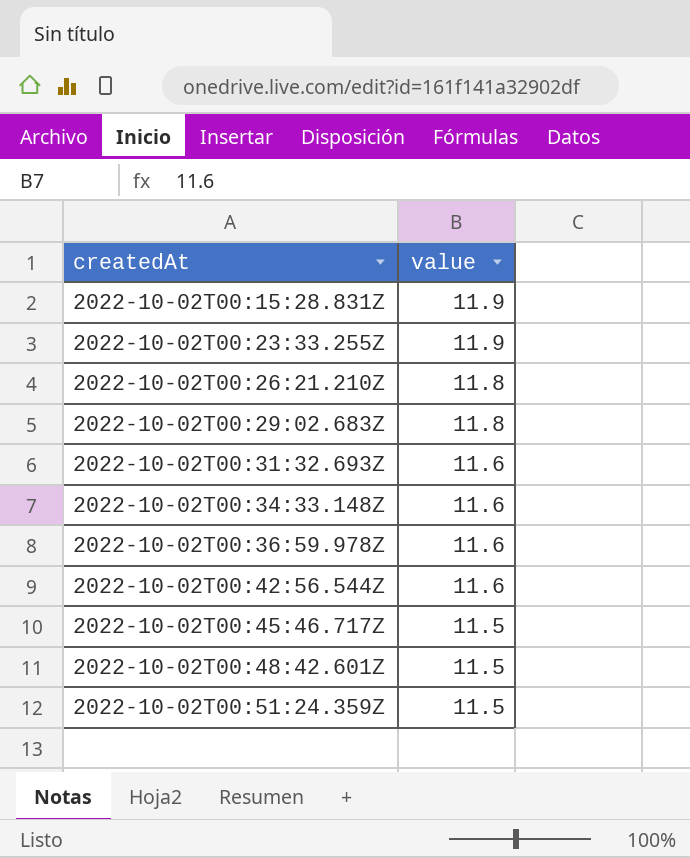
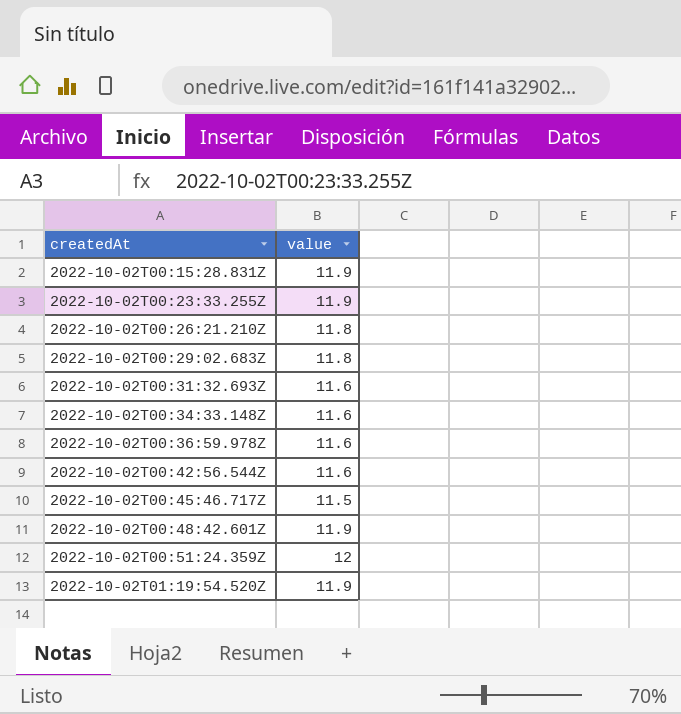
2022-10-02T00:48:42.601Z | value: 11.5 -> 11.9
2022-10-02T00:51:24.359Z | value: 11.5 -> 12
row 2022-10-02T01:19:54.520Z: none -> 11.9

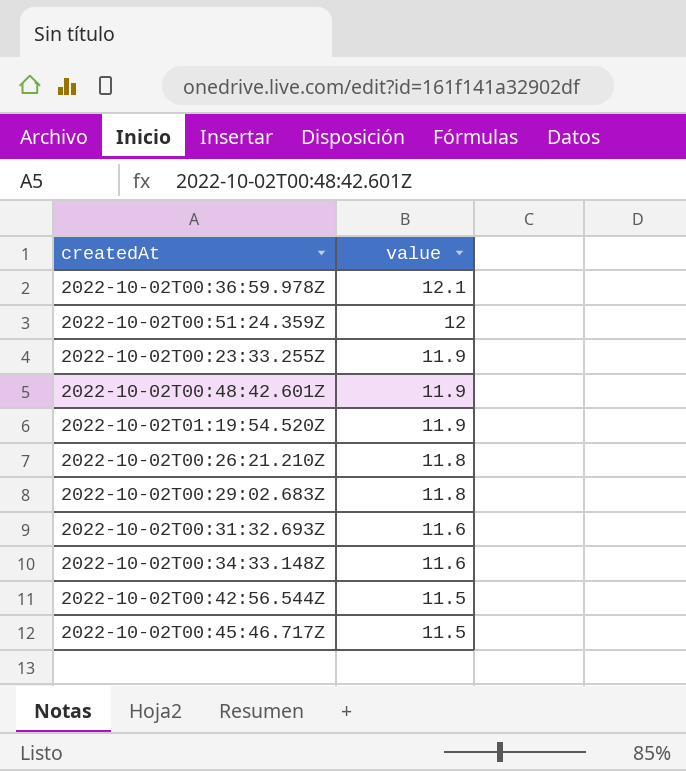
row order: createdAt ascending -> value descending
row 2022-10-02T00:15:28.831Z: 11.9 -> none
2022-10-02T00:36:59.978Z | value: 11.6 -> 12.1
2022-10-02T00:42:56.544Z | value: 11.6 -> 11.5

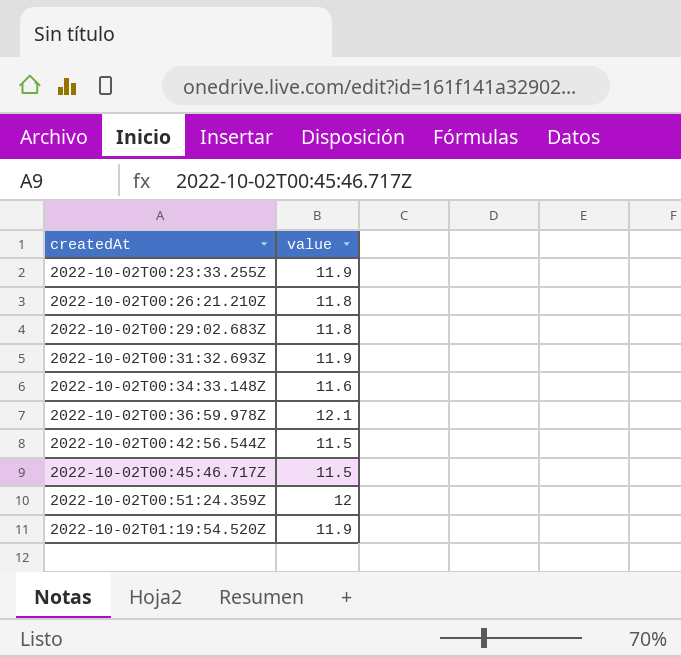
row order: value descending -> createdAt ascending
row 2022-10-02T00:48:42.601Z: 11.9 -> none
2022-10-02T00:31:32.693Z | value: 11.6 -> 11.9

